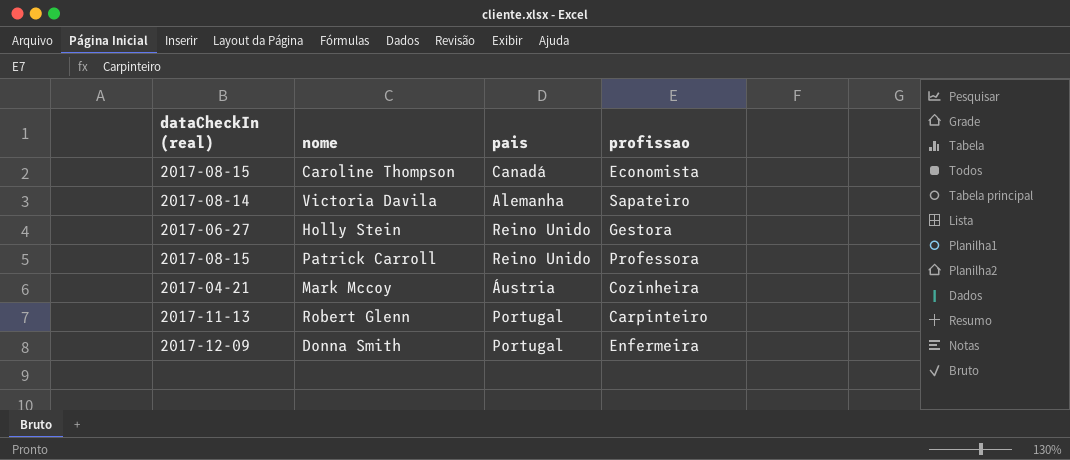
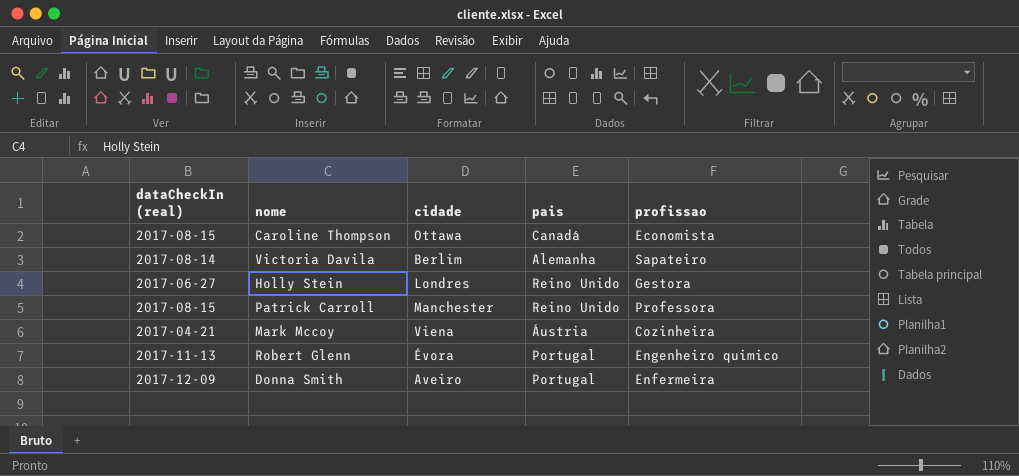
column cidade | position: none -> 3
Robert Glenn | profissao: Carpinteiro -> Engenheiro quimico

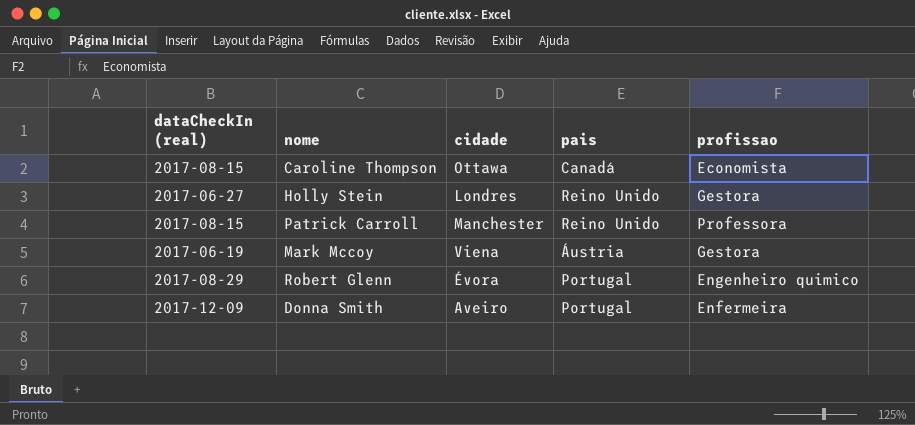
row Victoria Davila: 2017-08-14 | Berlim | Alemanha | Sapateiro -> none
Mark Mccoy | dataCheckIn (real): 2017-04-21 -> 2017-06-19
Mark Mccoy | profissao: Cozinheira -> Gestora
Robert Glenn | dataCheckIn (real): 2017-11-13 -> 2017-08-29

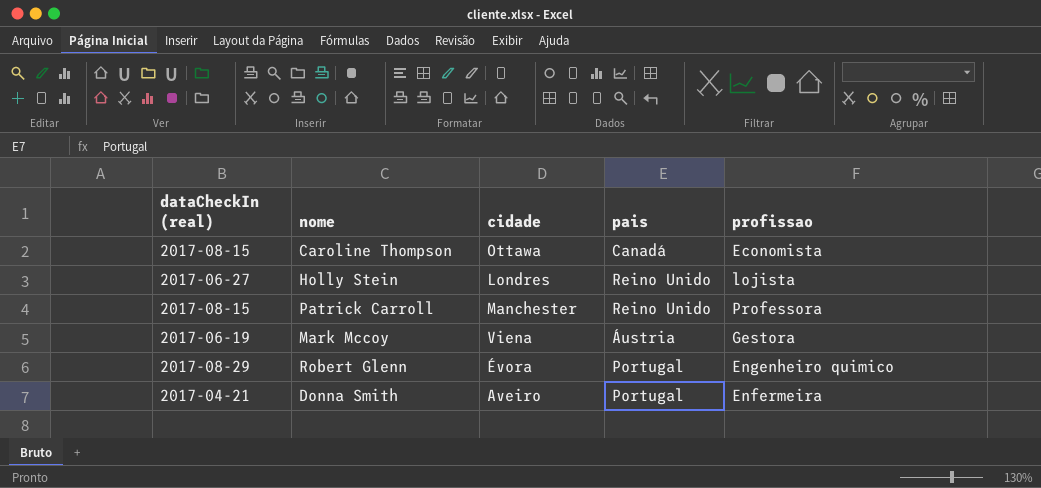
Holly Stein | profissao: Gestora -> lojista
Donna Smith | dataCheckIn (real): 2017-12-09 -> 2017-04-21

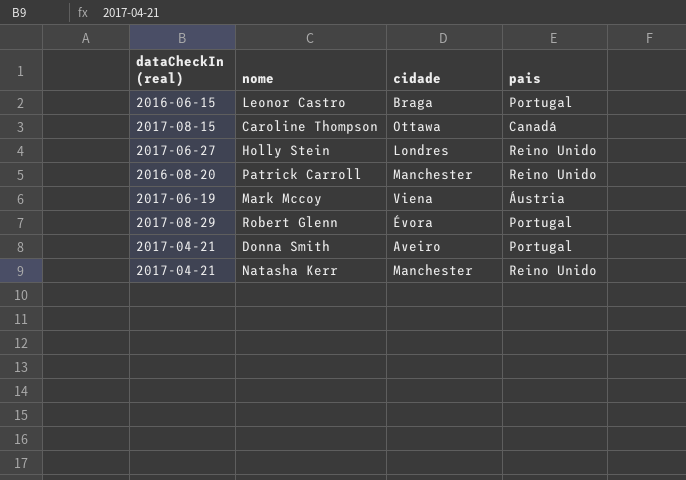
column profissao | position: 5 -> none
row Leonor Castro: none -> 2016-06-15 | Braga | Portugal
Patrick Carroll | dataCheckIn (real): 2017-08-15 -> 2016-08-20
row Natasha Kerr: none -> 2017-04-21 | Manchester | Reino Unido

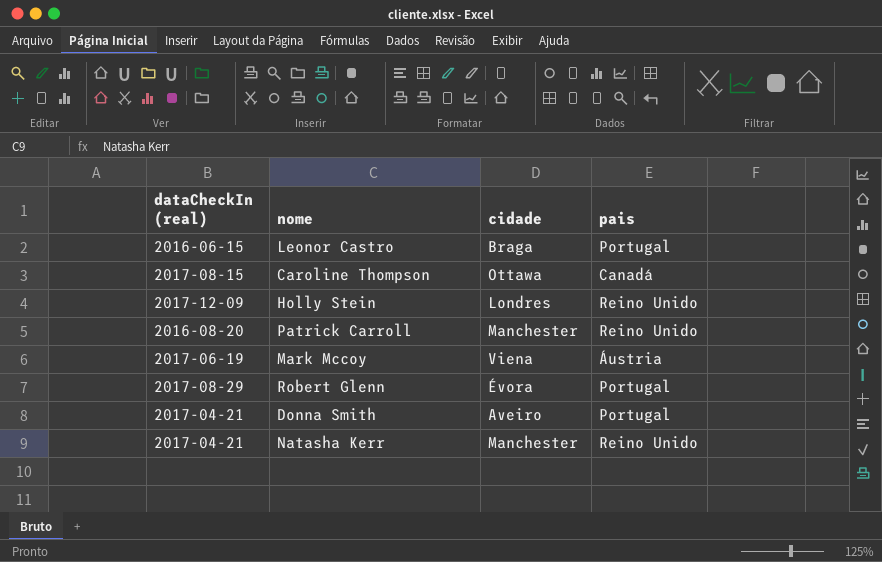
Holly Stein | dataCheckIn (real): 2017-06-27 -> 2017-12-09

